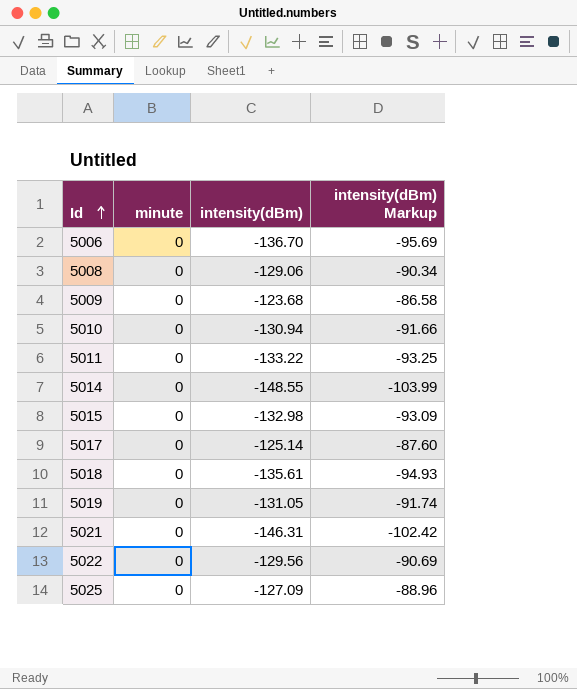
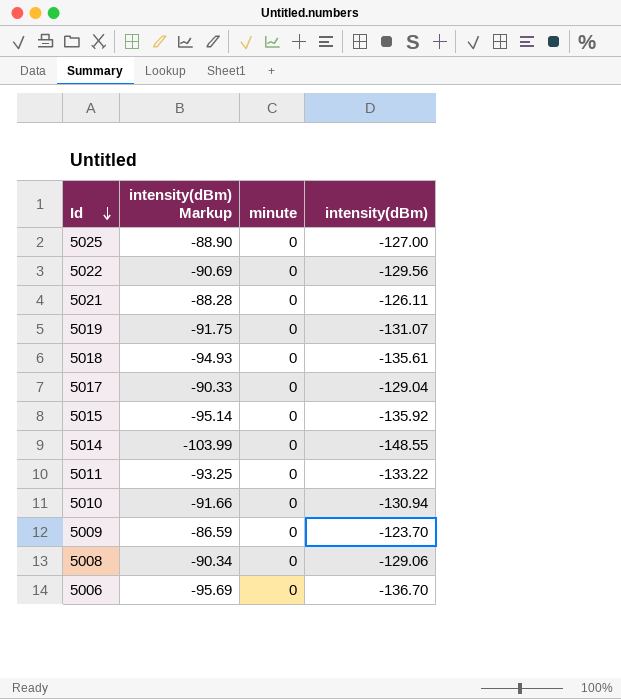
row order: Id ascending -> Id descending
column intensity(dBm) Markup | position: 4 -> 2
5025 | intensity(dBm) Markup: -88.96 -> -88.90
5025 | intensity(dBm): -127.09 -> -127.00
5021 | intensity(dBm) Markup: -102.42 -> -88.28
5021 | intensity(dBm): -146.31 -> -126.11
5019 | intensity(dBm) Markup: -91.74 -> -91.75
5019 | intensity(dBm): -131.05 -> -131.07
5017 | intensity(dBm) Markup: -87.60 -> -90.33
5017 | intensity(dBm): -125.14 -> -129.04
5015 | intensity(dBm) Markup: -93.09 -> -95.14
5015 | intensity(dBm): -132.98 -> -135.92
5009 | intensity(dBm) Markup: -86.58 -> -86.59
5009 | intensity(dBm): -123.68 -> -123.70

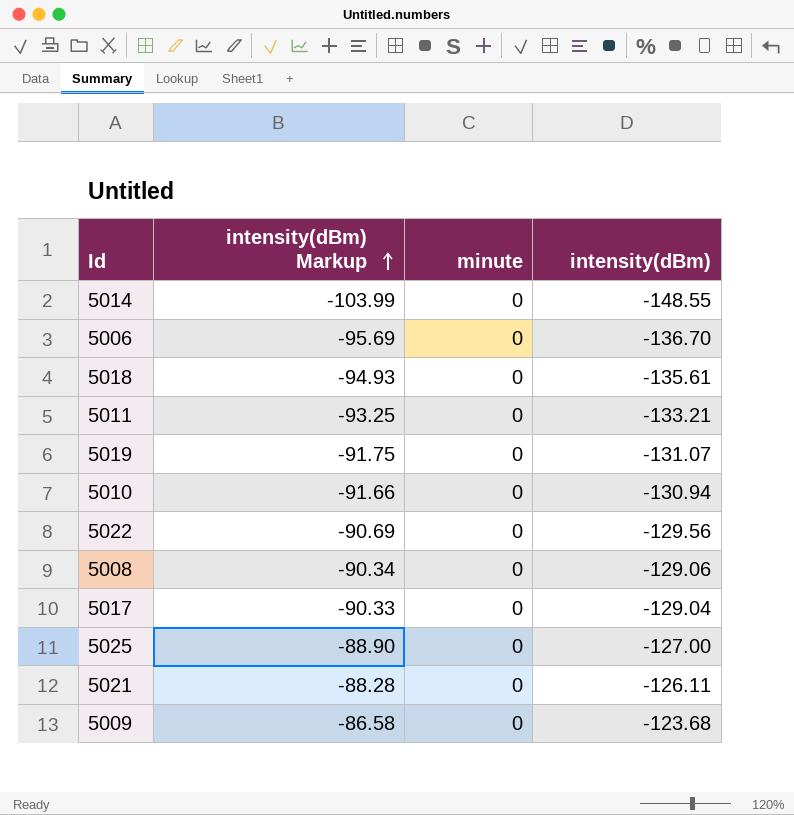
row order: Id descending -> intensity(dBm) Markup ascending
row 5015: -95.14 | 0 | -135.92 -> none
5011 | intensity(dBm): -133.22 -> -133.21
5009 | intensity(dBm) Markup: -86.59 -> -86.58
5009 | intensity(dBm): -123.70 -> -123.68

